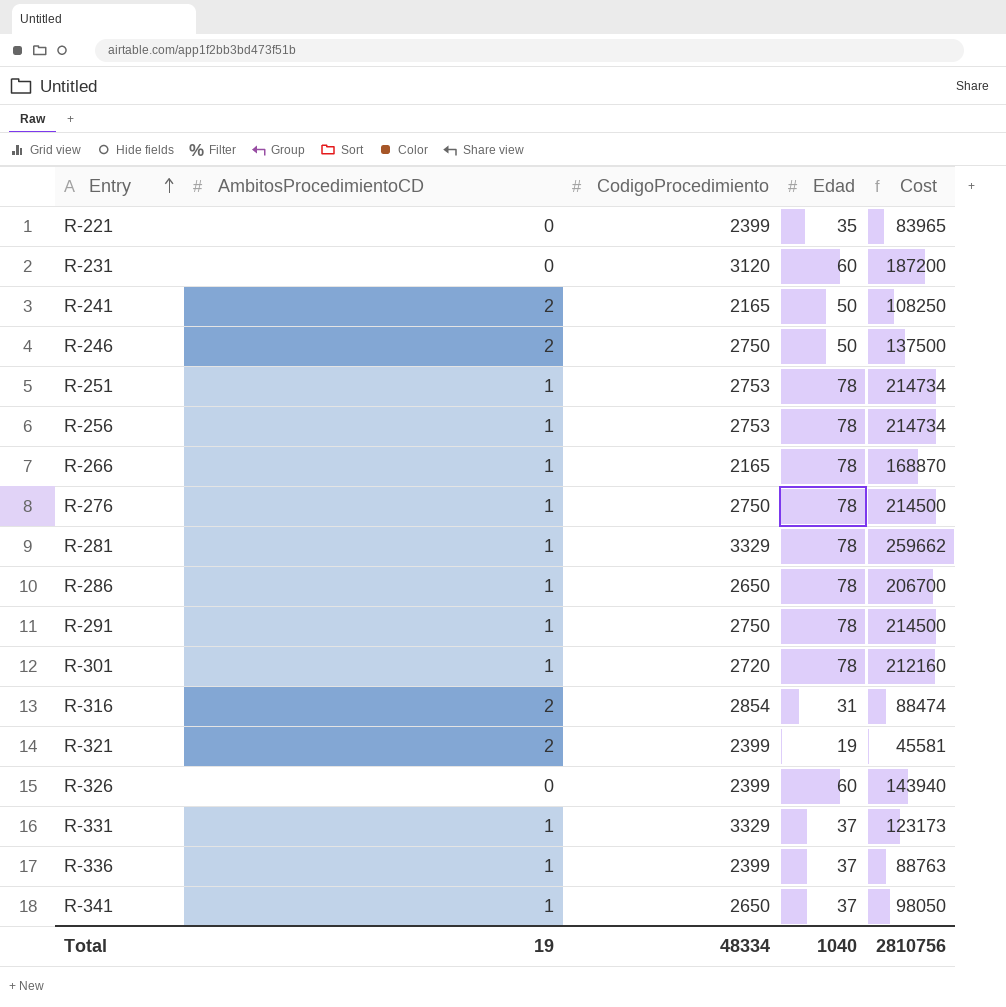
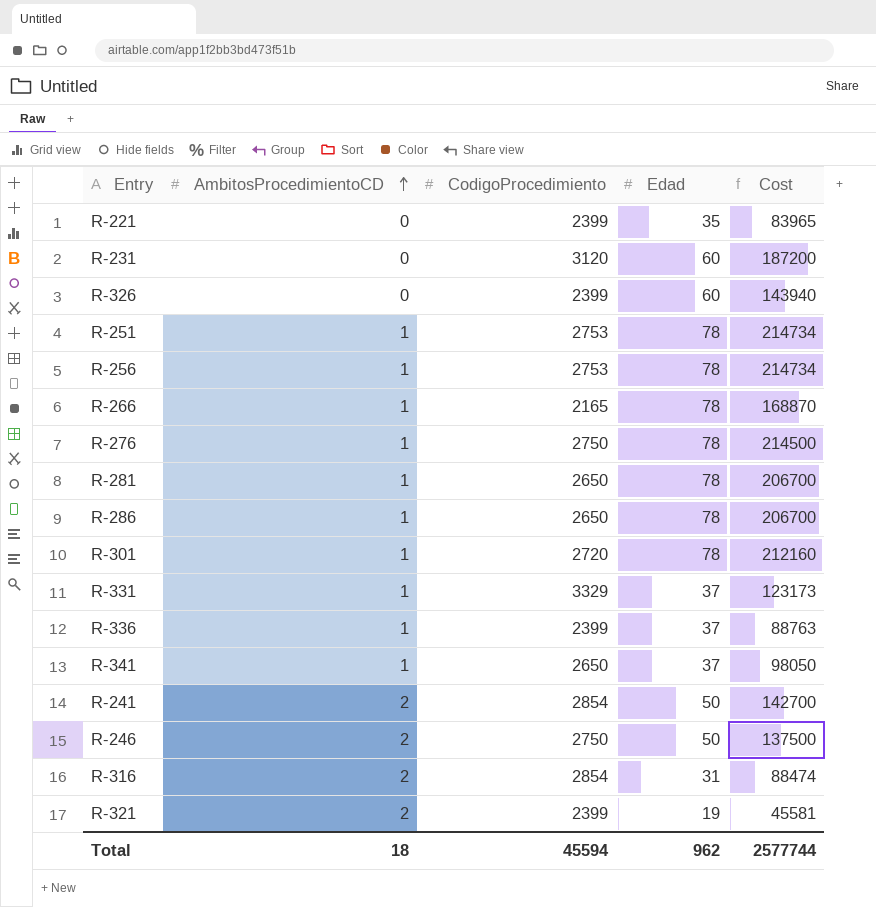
row order: Entry ascending -> AmbitosProcedimientoCD ascending
row R-291: 1 | 2750 | 78 | 214500 -> none
R-281 | CodigoProcedimiento: 3329 -> 2650
R-281 | Cost: 259662 -> 206700
R-241 | CodigoProcedimiento: 2165 -> 2854
R-241 | Cost: 108250 -> 142700
Total | AmbitosProcedimientoCD: 19 -> 18
Total | CodigoProcedimiento: 48334 -> 45594
Total | Edad: 1040 -> 962
Total | Cost: 2810756 -> 2577744

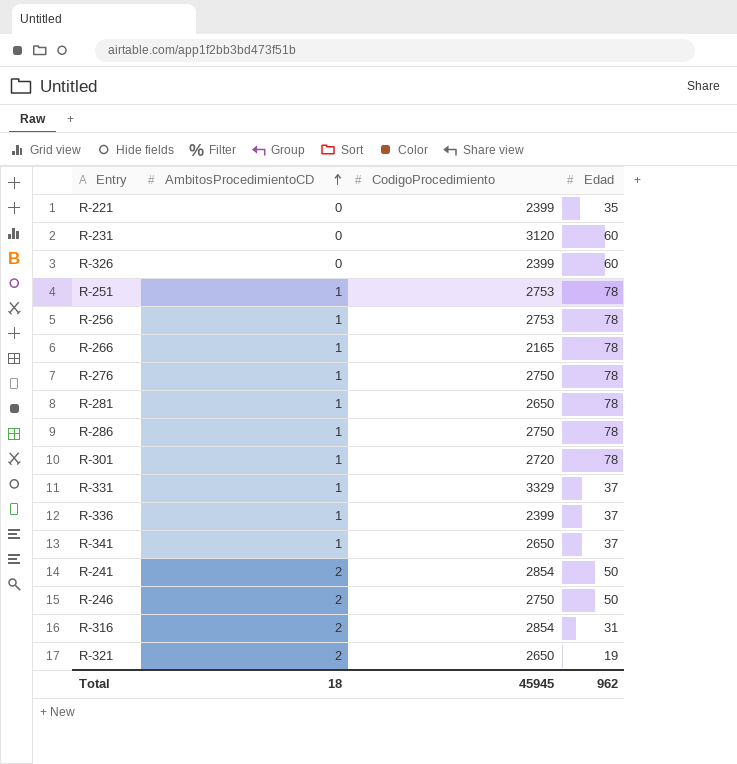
column Cost | formula: [CodigoProcedimiento] * [Edad] -> none
R-286 | CodigoProcedimiento: 2650 -> 2750
R-321 | CodigoProcedimiento: 2399 -> 2650
Total | CodigoProcedimiento: 45594 -> 45945

